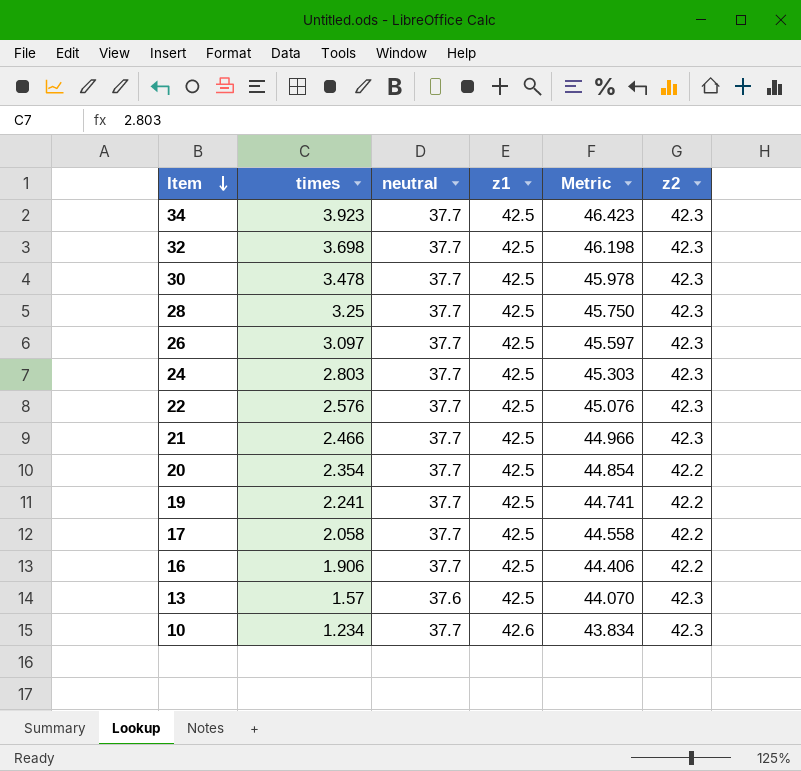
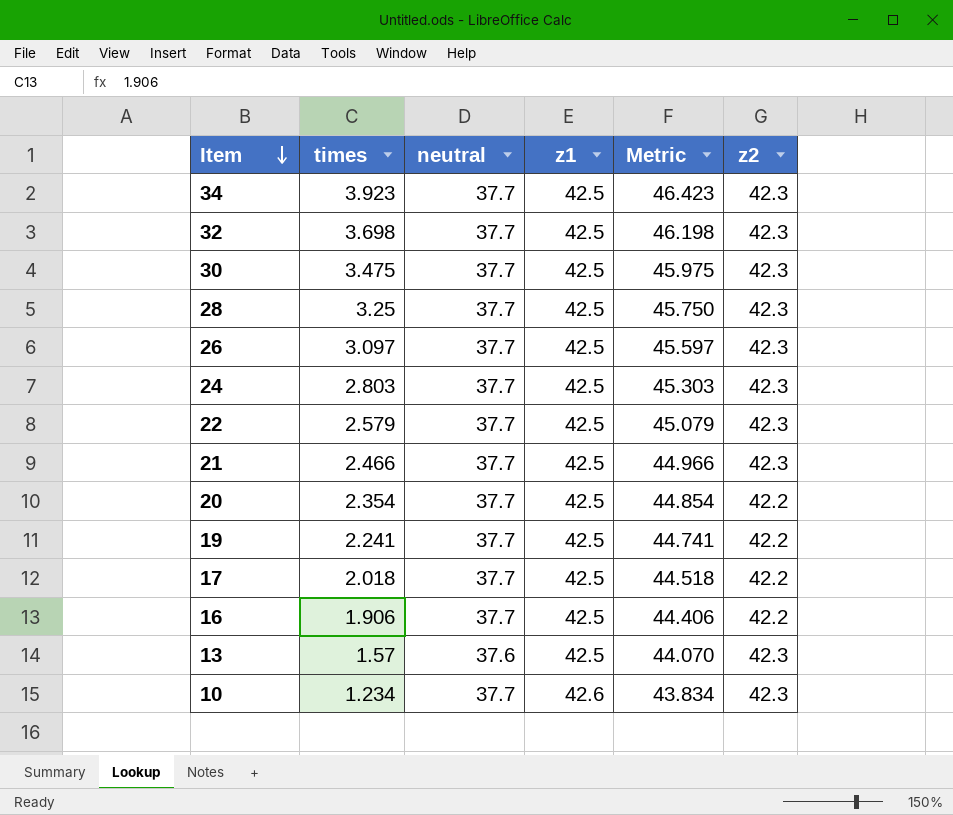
30 | times: 3.478 -> 3.475
30 | Metric: 45.978 -> 45.975
22 | times: 2.576 -> 2.579
22 | Metric: 45.076 -> 45.079
17 | times: 2.058 -> 2.018
17 | Metric: 44.558 -> 44.518

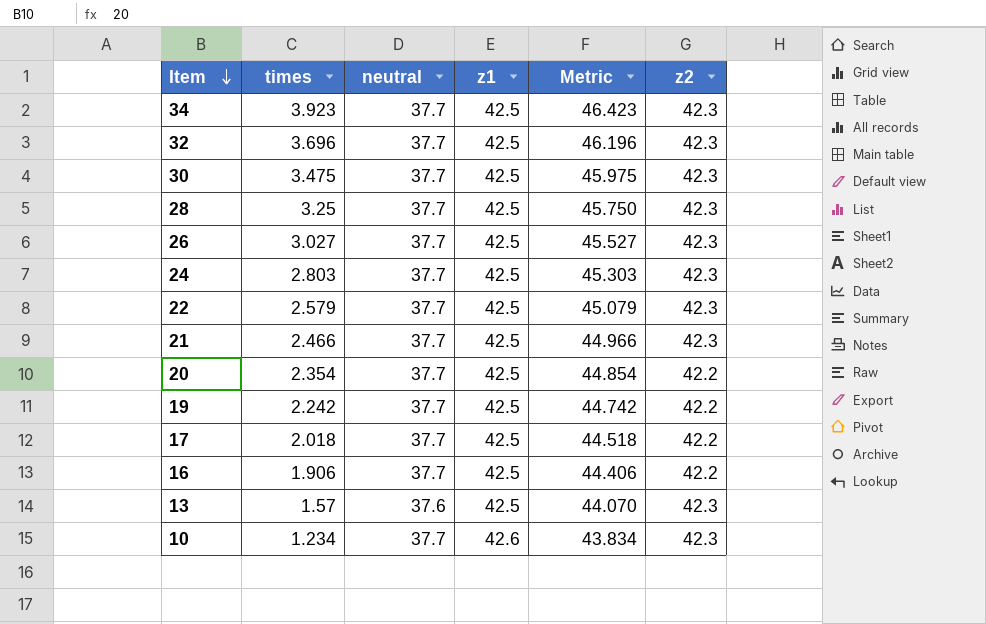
32 | times: 3.698 -> 3.696
32 | Metric: 46.198 -> 46.196
26 | times: 3.097 -> 3.027
26 | Metric: 45.597 -> 45.527
19 | times: 2.241 -> 2.242
19 | Metric: 44.741 -> 44.742

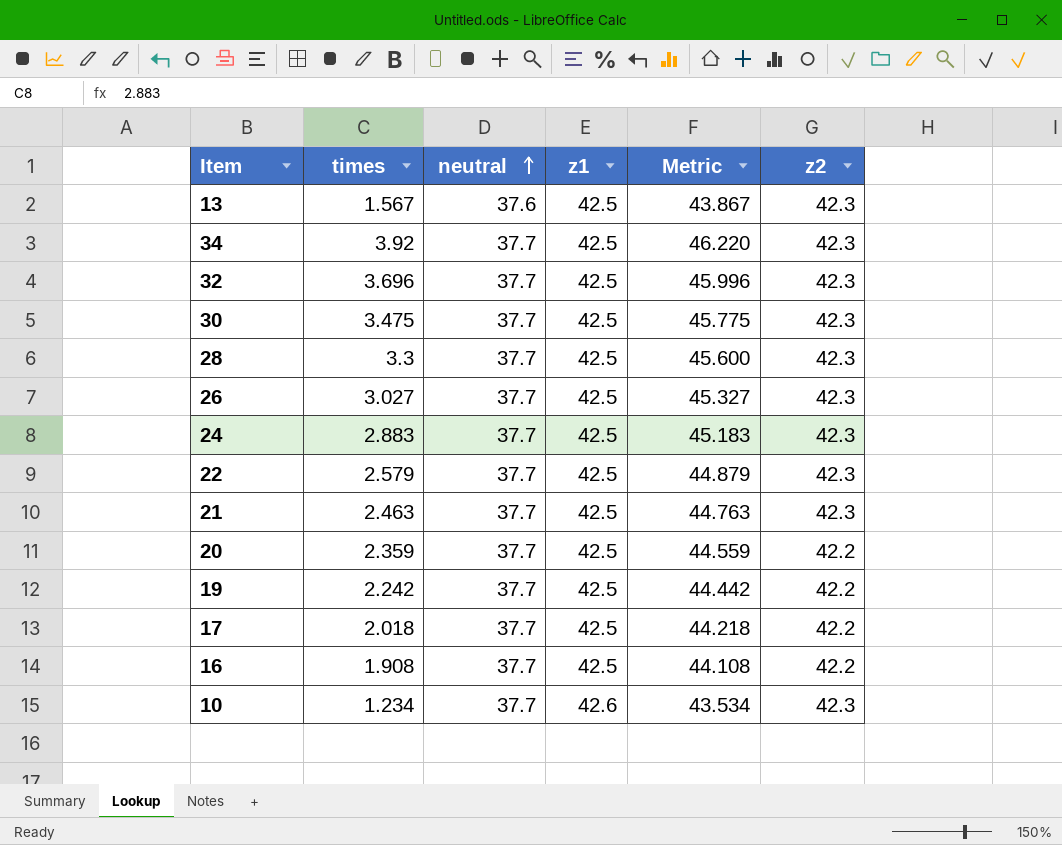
row order: Item descending -> neutral ascending
column Metric | formula: [times] + [z1] -> [times] + [z2]
13 | times: 1.57 -> 1.567
34 | times: 3.923 -> 3.92
28 | times: 3.25 -> 3.3
24 | times: 2.803 -> 2.883
21 | times: 2.466 -> 2.463
20 | times: 2.354 -> 2.359
16 | times: 1.906 -> 1.908

